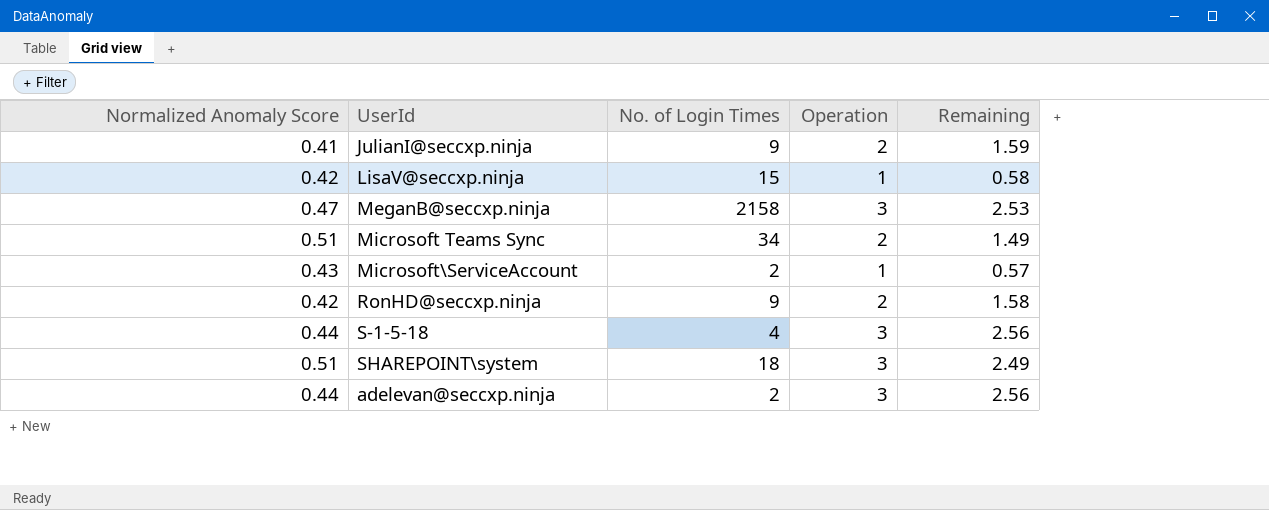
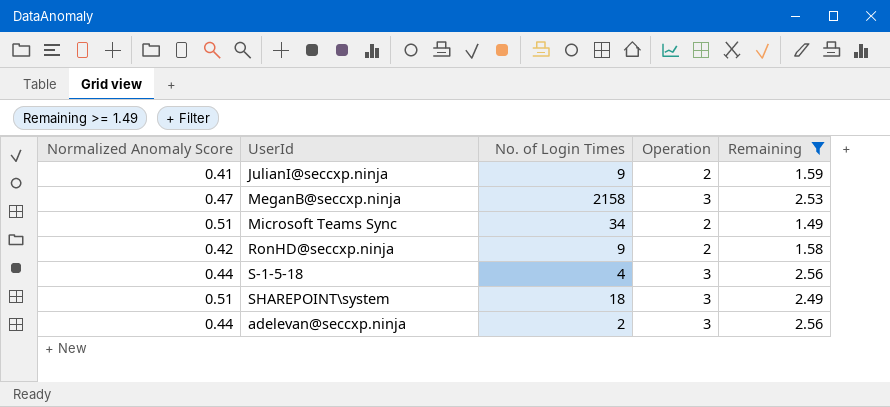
filter: none -> Remaining >= 1.49

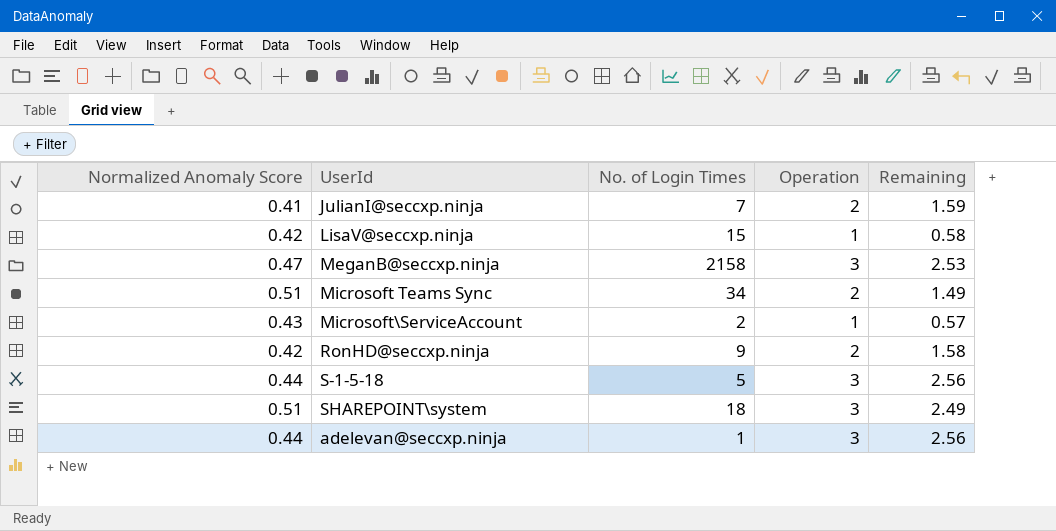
filter: Remaining >= 1.49 -> none
JulianI@seccxp.ninja | No. of Login Times: 9 -> 7
S-1-5-18 | No. of Login Times: 4 -> 5
adelevan@seccxp.ninja | No. of Login Times: 2 -> 1

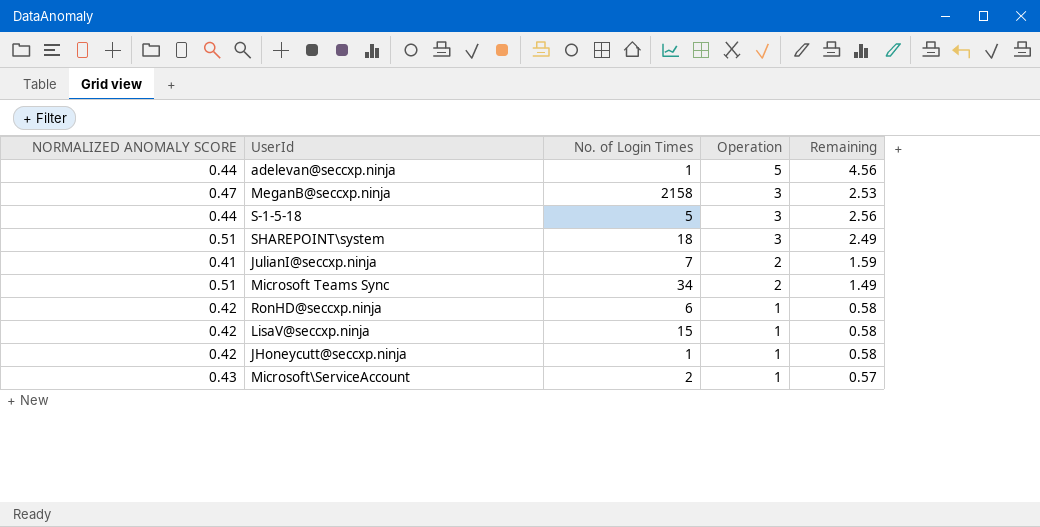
row order: none -> Operation descending
column name: Normalized Anomaly Score -> NORMALIZED ANOMALY SCORE
adelevan@seccxp.ninja | Operation: 3 -> 5
adelevan@seccxp.ninja | Remaining: 2.56 -> 4.56
RonHD@seccxp.ninja | No. of Login Times: 9 -> 6
RonHD@seccxp.ninja | Operation: 2 -> 1
RonHD@seccxp.ninja | Remaining: 1.58 -> 0.58
row JHoneycutt@seccxp.ninja: none -> 0.42 | 1 | 1 | 0.58

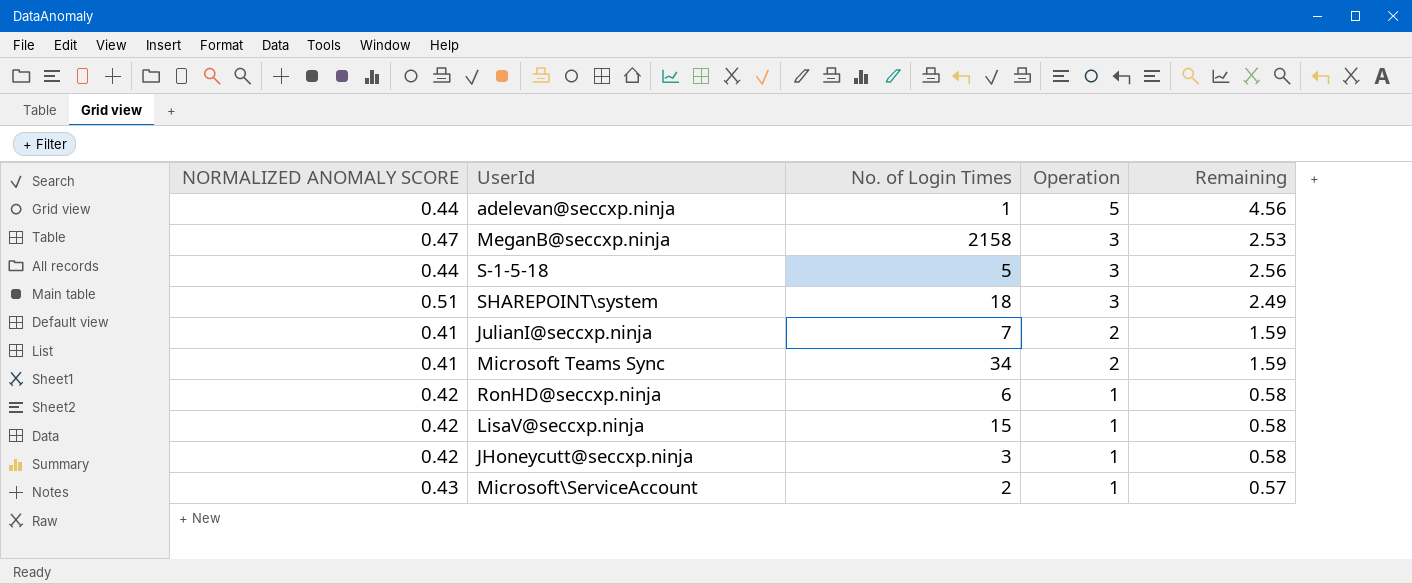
Microsoft Teams Sync | NORMALIZED ANOMALY SCORE: 0.51 -> 0.41
Microsoft Teams Sync | Remaining: 1.49 -> 1.59
JHoneycutt@seccxp.ninja | No. of Login Times: 1 -> 3

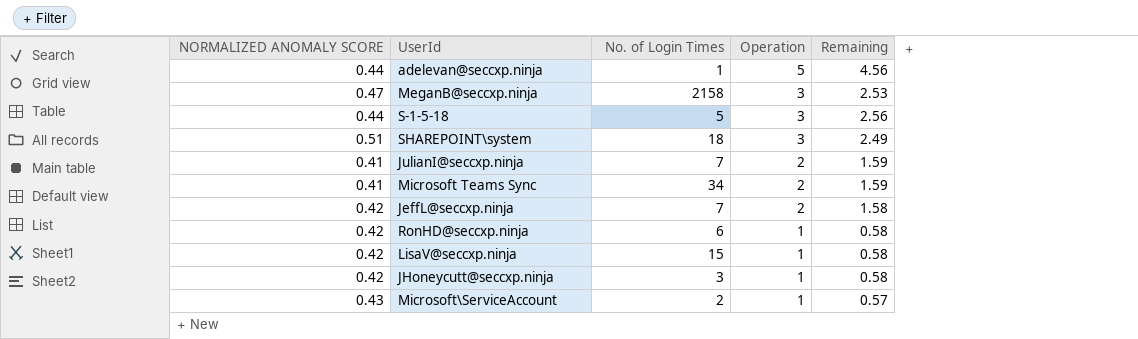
row JeffL@seccxp.ninja: none -> 0.42 | 7 | 2 | 1.58

